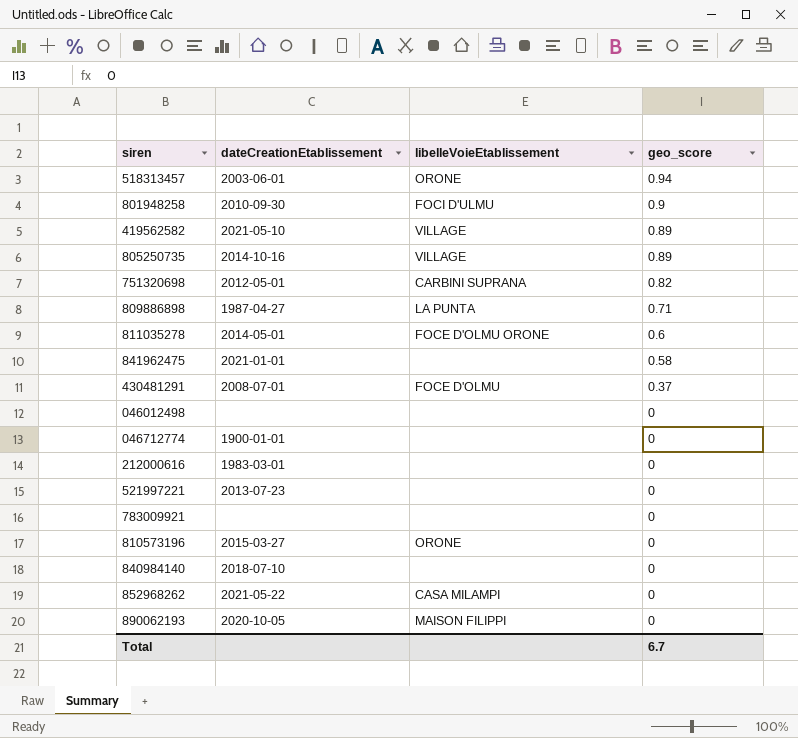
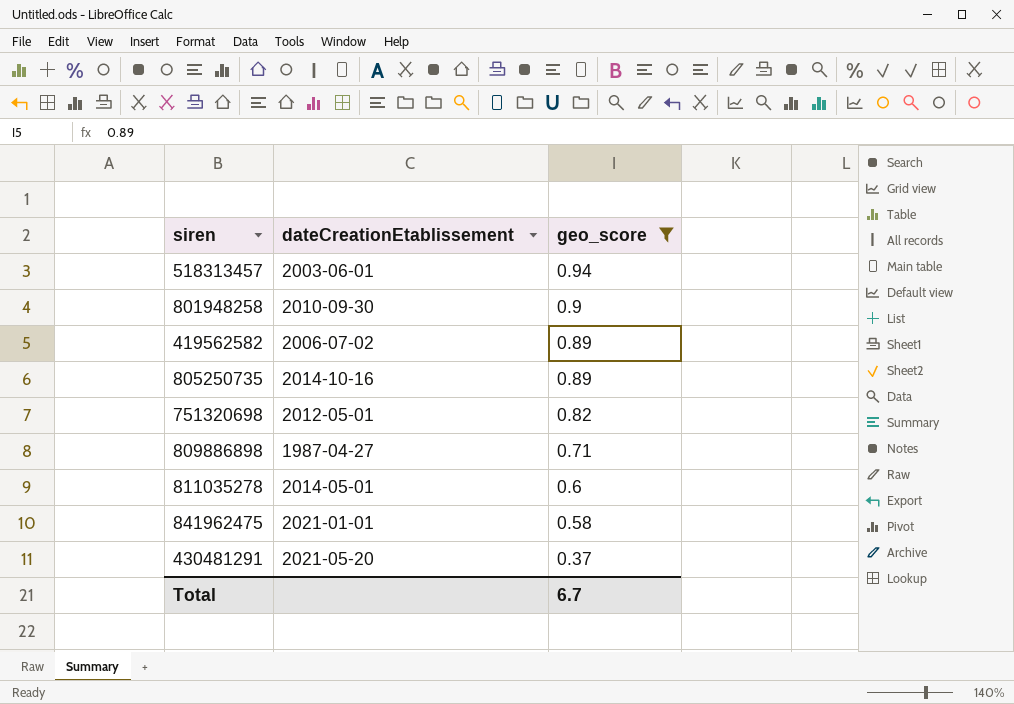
filter: none -> geo_score != 0
column libelleVoieEtablissement | position: 3 -> none
419562582 | dateCreationEtablissement: 2021-05-10 -> 2006-07-02
430481291 | dateCreationEtablissement: 2008-07-01 -> 2021-05-20

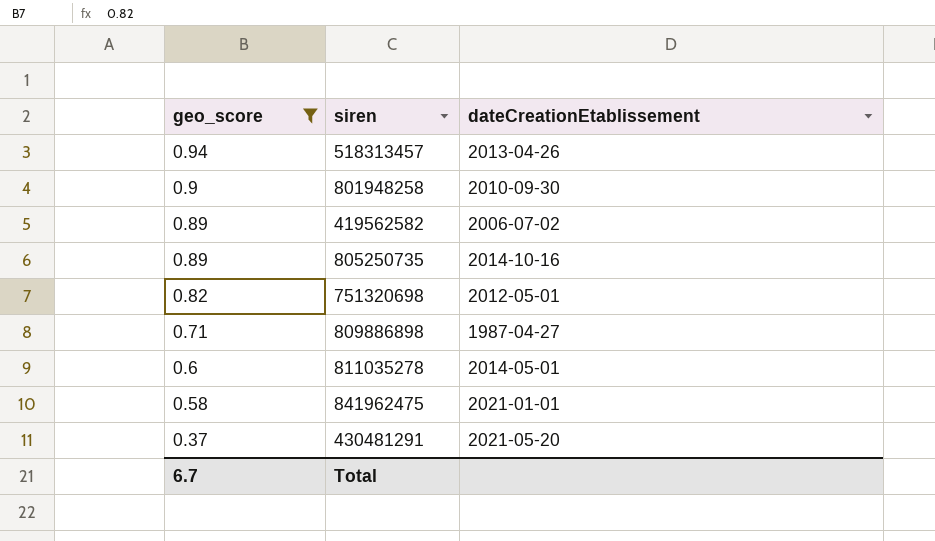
column geo_score | position: 3 -> 1
518313457 | dateCreationEtablissement: 2003-06-01 -> 2013-04-26

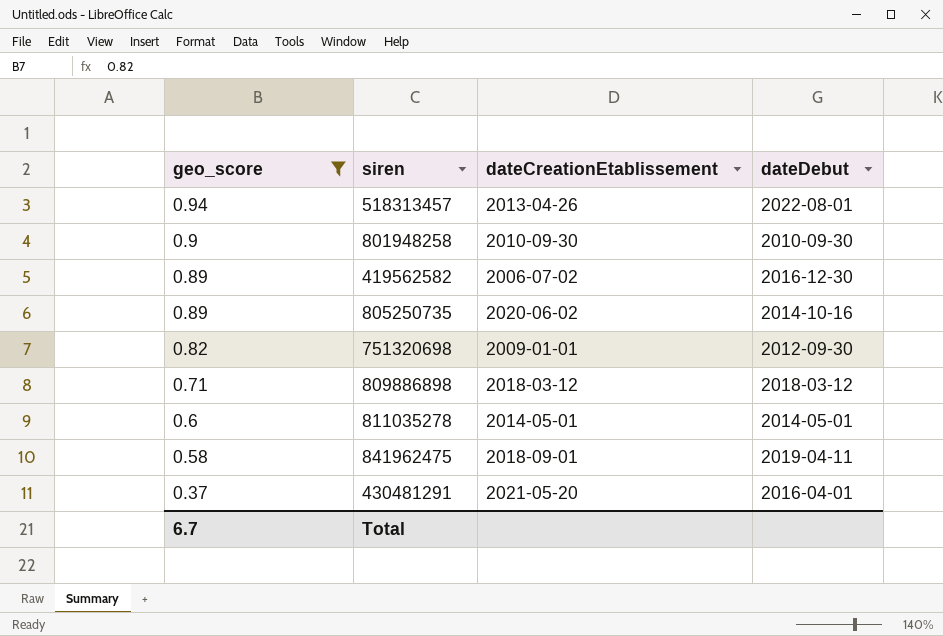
column dateDebut | position: none -> 4
805250735 | dateCreationEtablissement: 2014-10-16 -> 2020-06-02
751320698 | dateCreationEtablissement: 2012-05-01 -> 2009-01-01
809886898 | dateCreationEtablissement: 1987-04-27 -> 2018-03-12
841962475 | dateCreationEtablissement: 2021-01-01 -> 2018-09-01

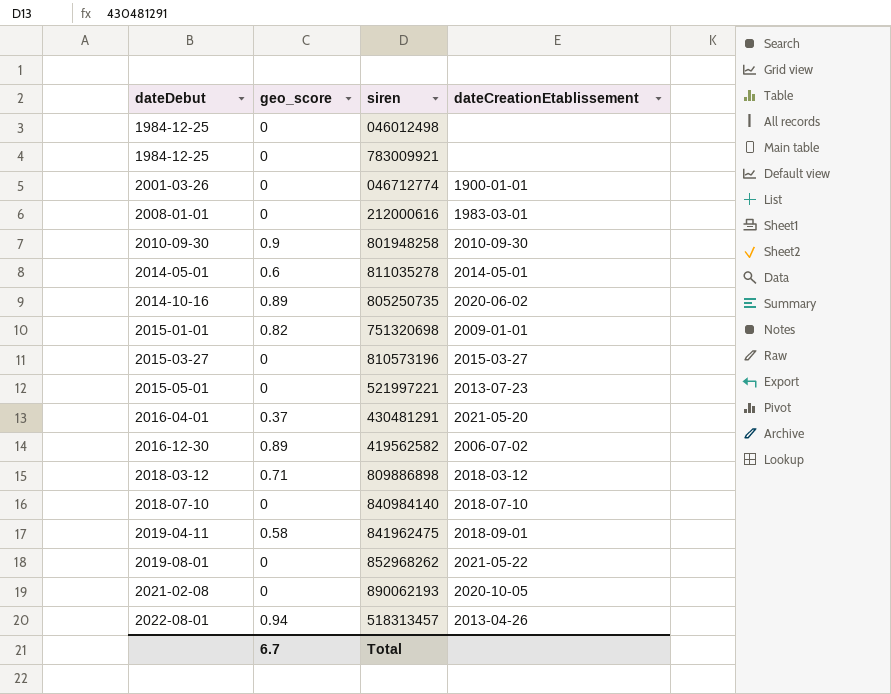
filter: geo_score != 0 -> none
row order: geo_score descending -> dateDebut ascending
column dateDebut | position: 4 -> 1
751320698 | dateDebut: 2012-09-30 -> 2015-01-01

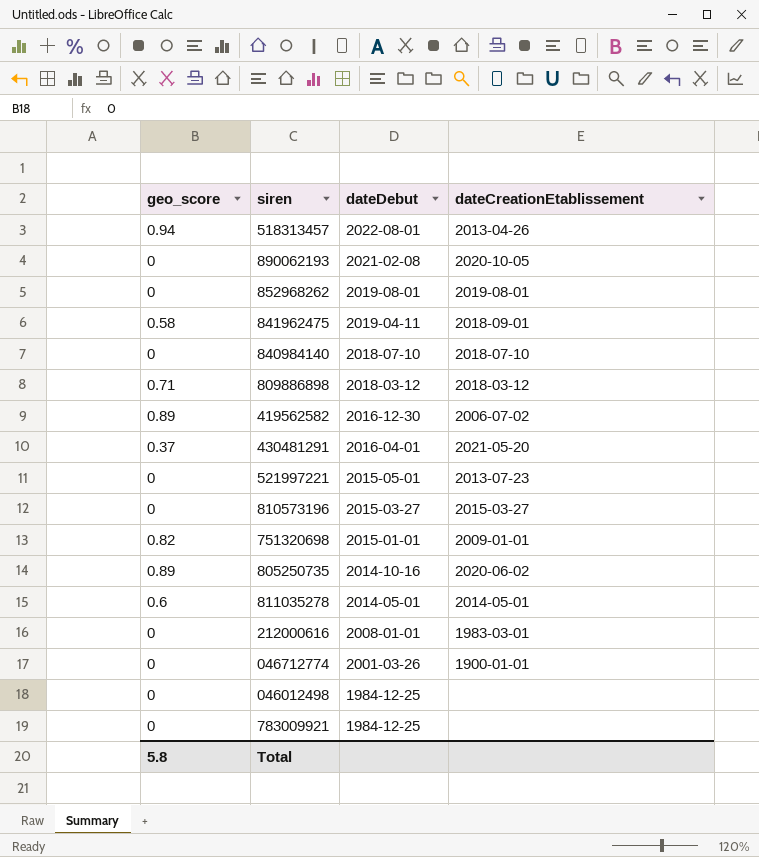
row order: dateDebut ascending -> dateDebut descending
column dateDebut | position: 1 -> 3
row 801948258: 2010-09-30 | 0.9 | 2010-09-30 -> none
852968262 | dateCreationEtablissement: 2021-05-22 -> 2019-08-01
Total | geo_score: 6.7 -> 5.8

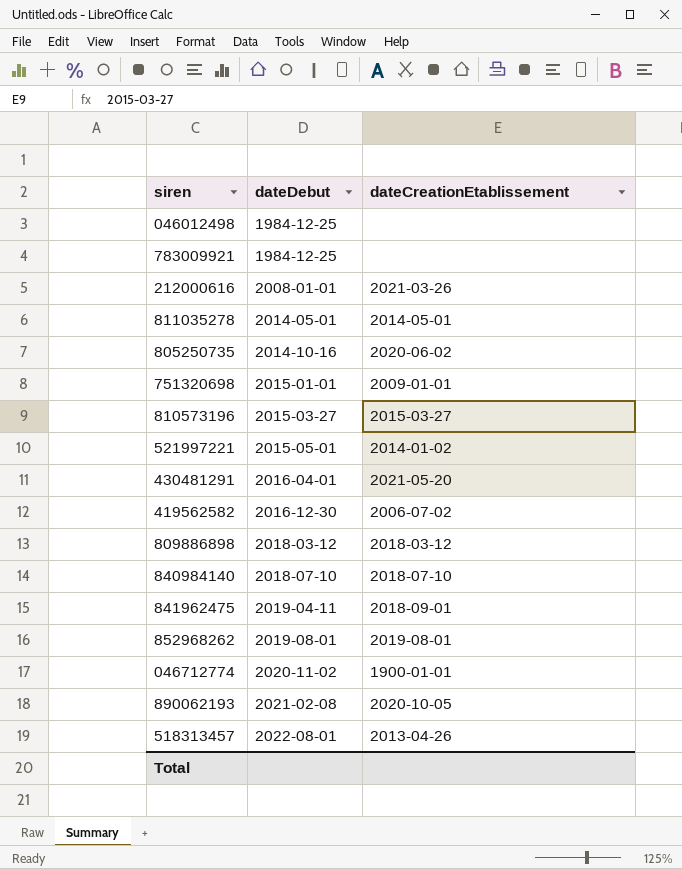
row order: dateDebut descending -> dateDebut ascending
column geo_score | position: 1 -> none
212000616 | dateCreationEtablissement: 1983-03-01 -> 2021-03-26
521997221 | dateCreationEtablissement: 2013-07-23 -> 2014-01-02
046712774 | dateDebut: 2001-03-26 -> 2020-11-02

